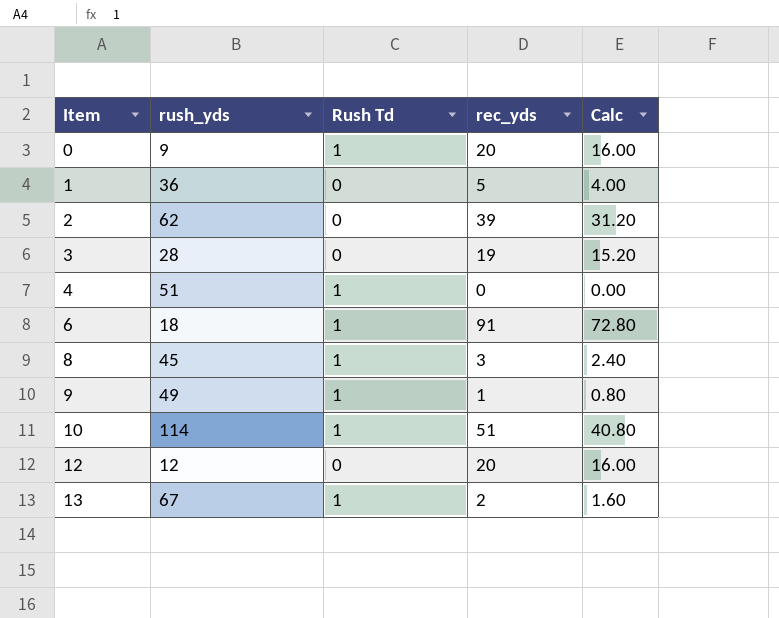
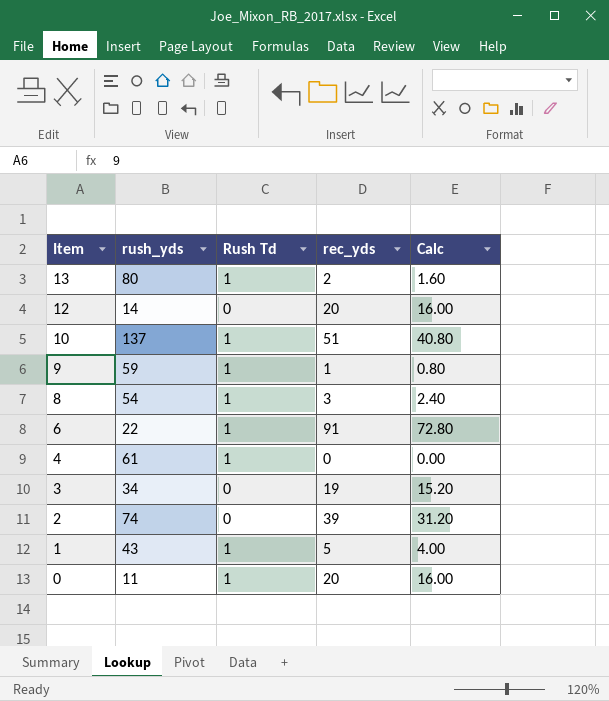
row order: Item ascending -> Item descending
13 | rush_yds: 67 -> 80
12 | rush_yds: 12 -> 14
10 | rush_yds: 114 -> 137
9 | rush_yds: 49 -> 59
8 | rush_yds: 45 -> 54
6 | rush_yds: 18 -> 22
4 | rush_yds: 51 -> 61
3 | rush_yds: 28 -> 34
2 | rush_yds: 62 -> 74
1 | rush_yds: 36 -> 43
1 | Rush Td: 0 -> 1
0 | rush_yds: 9 -> 11

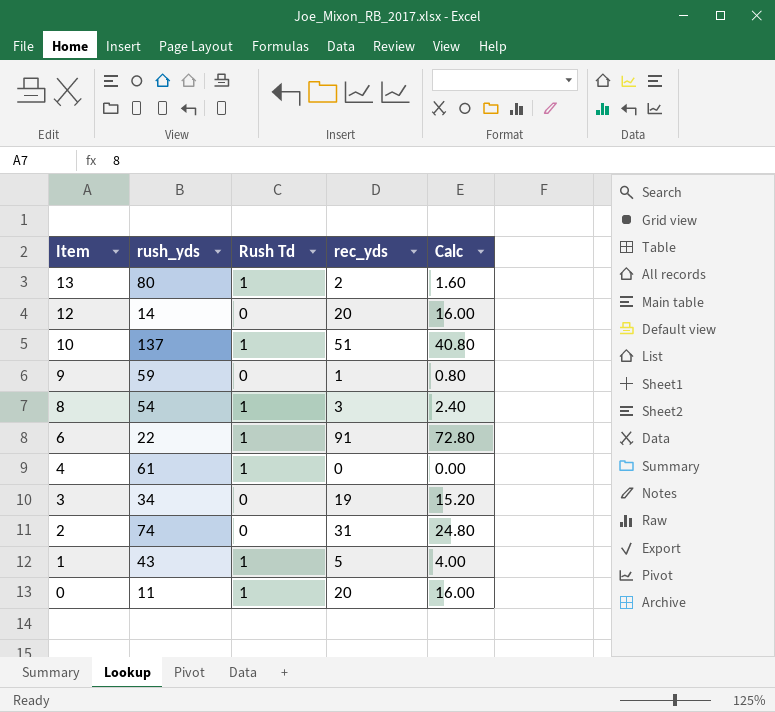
9 | Rush Td: 1 -> 0
2 | rec_yds: 39 -> 31
2 | Calc: 31.20 -> 24.80

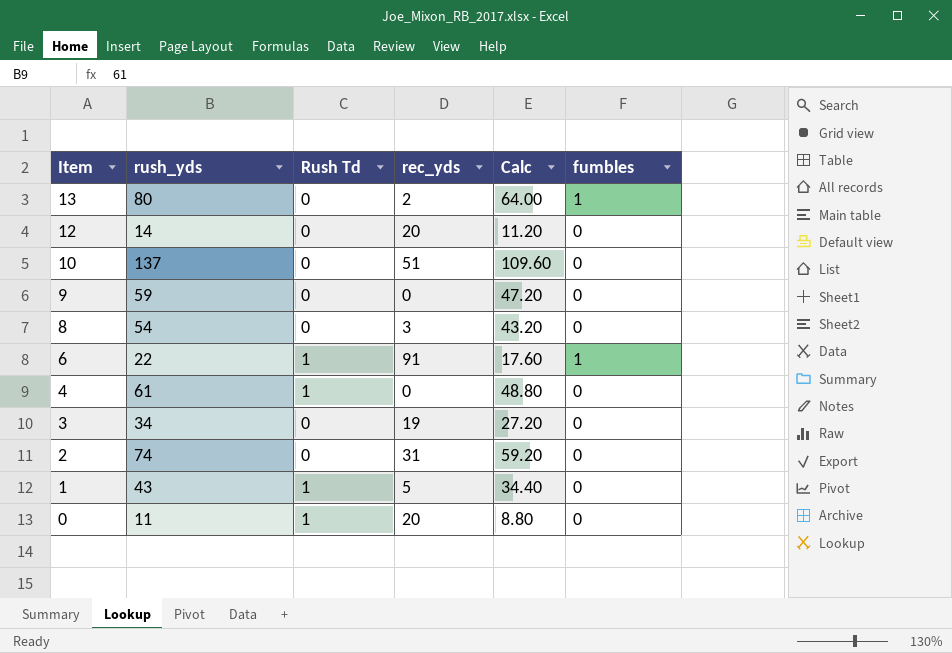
column Calc | formula: [rec_yds] * 0.8 -> [rush_yds] * 0.8
column fumbles | position: none -> 6
13 | Rush Td: 1 -> 0
10 | Rush Td: 1 -> 0
9 | rec_yds: 1 -> 0
8 | Rush Td: 1 -> 0

